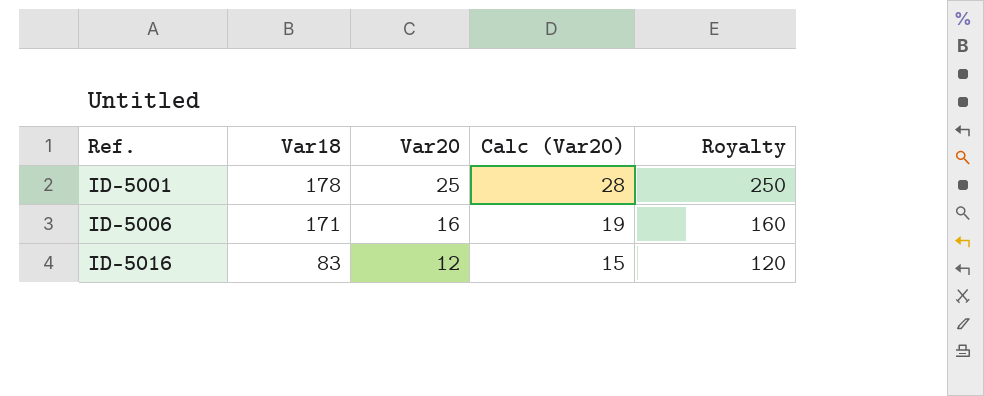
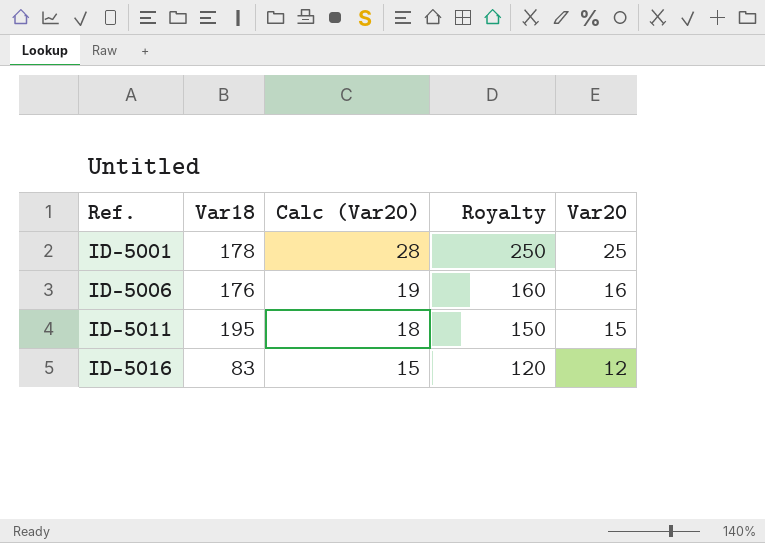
column Var20 | position: 3 -> 5
ID-5006 | Var18: 171 -> 176
row ID-5011: none -> 195 | 18 | 150 | 15

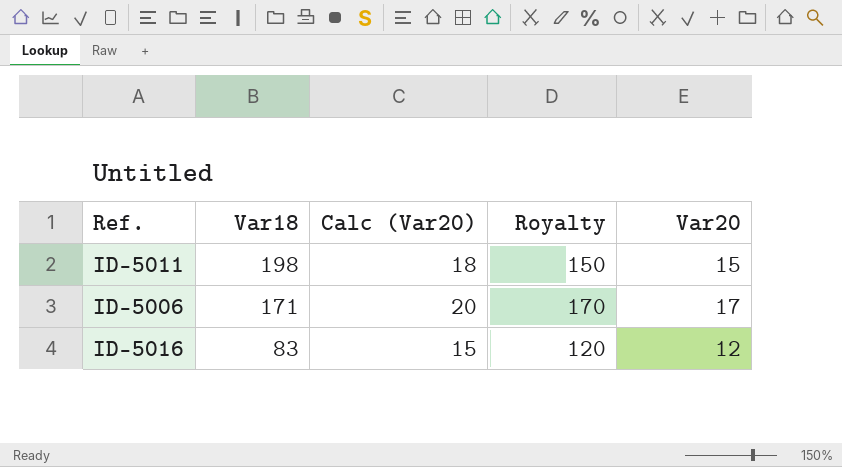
row order: Ref. ascending -> Var18 descending
row ID-5001: 178 | 28 | 250 | 25 -> none
ID-5011 | Var18: 195 -> 198
ID-5006 | Var18: 176 -> 171
ID-5006 | Calc (Var20): 19 -> 20
ID-5006 | Royalty: 160 -> 170
ID-5006 | Var20: 16 -> 17

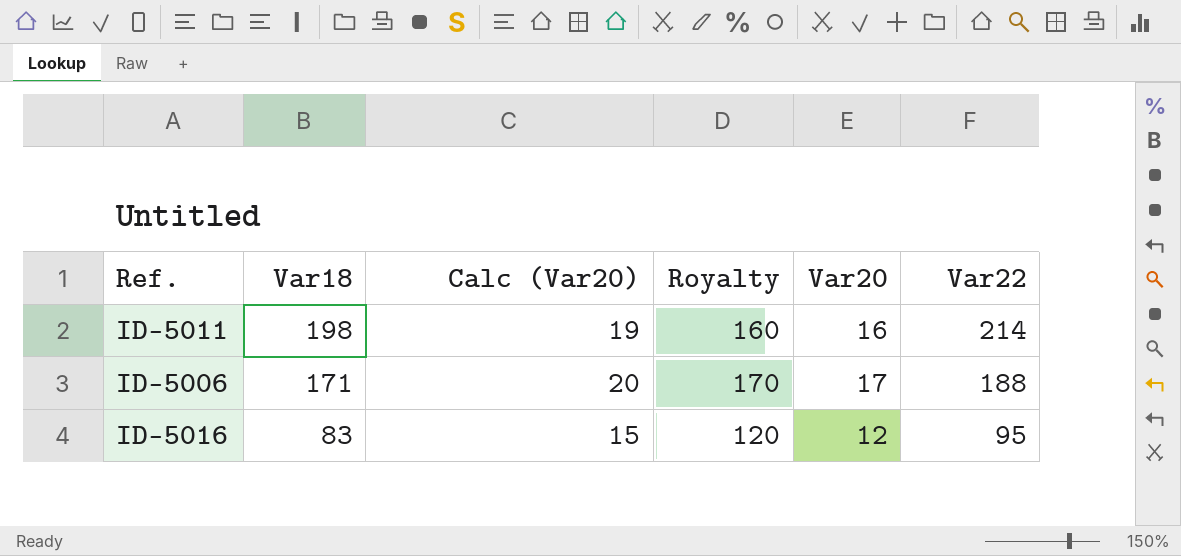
column Var22 | formula: none -> [Var18] + [Var20]
ID-5011 | Calc (Var20): 18 -> 19
ID-5011 | Royalty: 150 -> 160
ID-5011 | Var20: 15 -> 16

